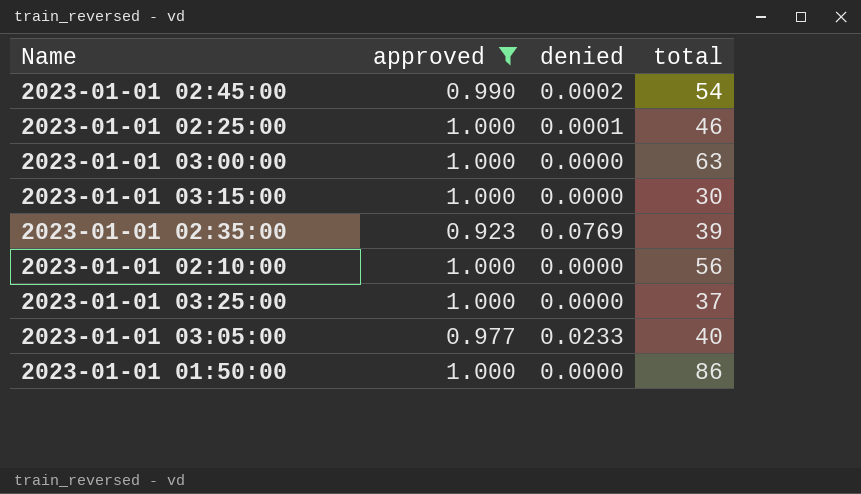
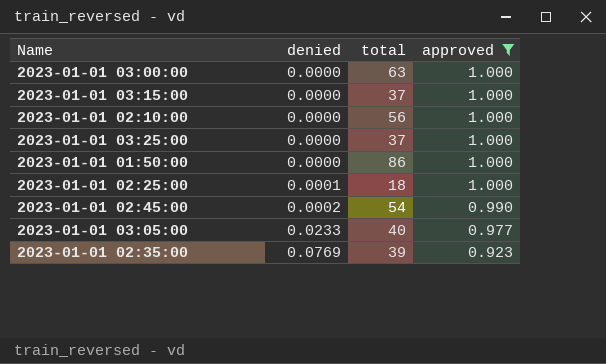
row order: none -> denied ascending
column approved | position: 2 -> 4
2023-01-01 03:15:00 | total: 30 -> 37
2023-01-01 02:25:00 | total: 46 -> 18

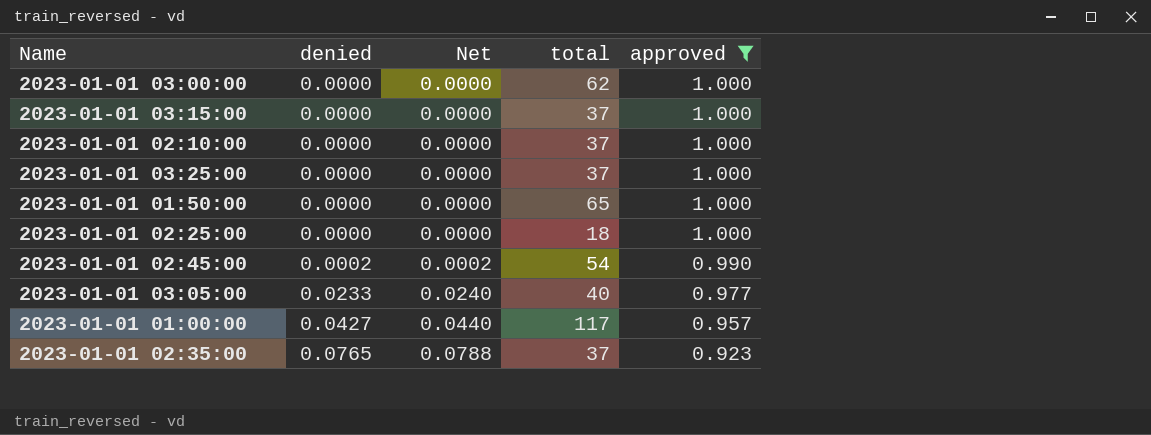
column Net | formula: none -> [denied] * 1.03
2023-01-01 03:00:00 | total: 63 -> 62
2023-01-01 02:10:00 | total: 56 -> 37
2023-01-01 01:50:00 | total: 86 -> 65
2023-01-01 02:25:00 | denied: 0.0001 -> 0.0000
row 2023-01-01 01:00:00: none -> 0.0427 | 0.0440 | 117 | 0.957
2023-01-01 02:35:00 | denied: 0.0769 -> 0.0765
2023-01-01 02:35:00 | total: 39 -> 37

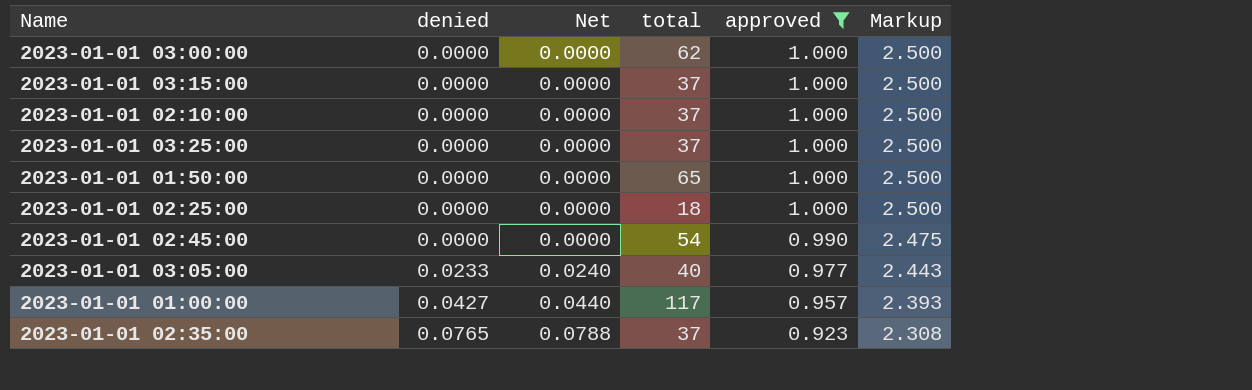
column Markup | formula: none -> [approved] * 2.5
2023-01-01 02:45:00 | denied: 0.0002 -> 0.0000
2023-01-01 02:45:00 | Net: 0.0002 -> 0.0000

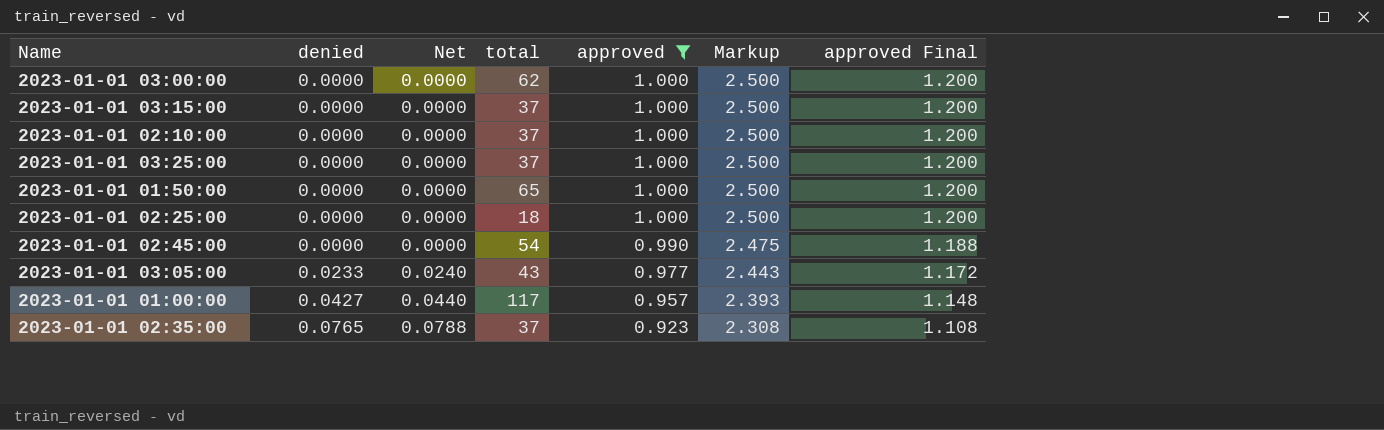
column approved Final | formula: none -> [approved] * 1.2
2023-01-01 03:05:00 | total: 40 -> 43

